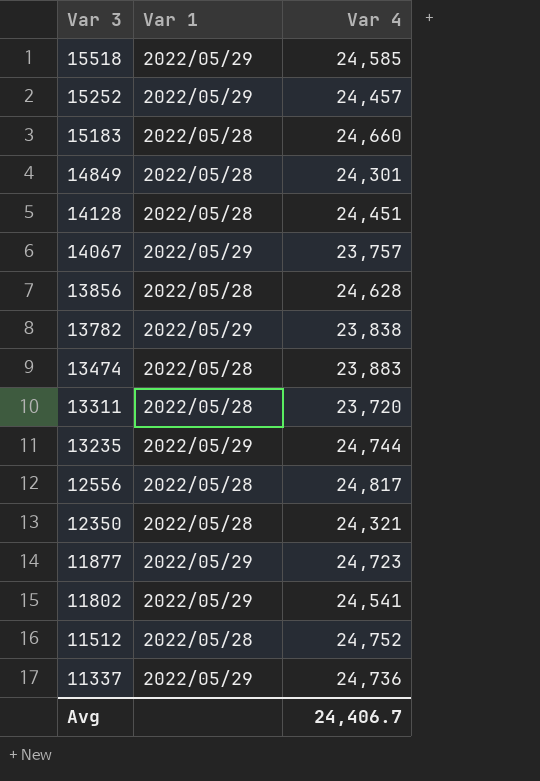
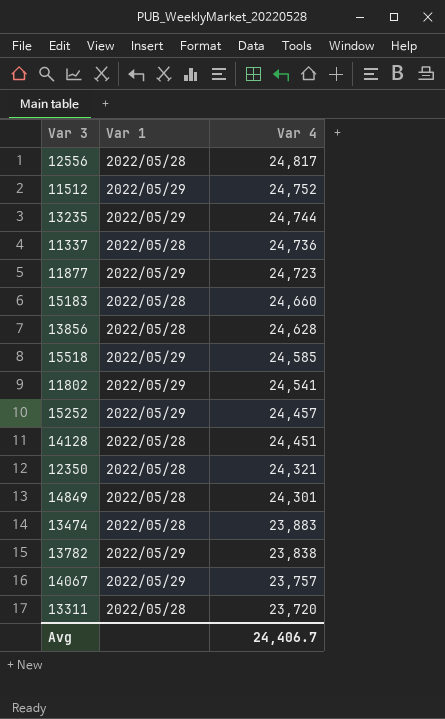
row order: Var 3 descending -> Var 4 descending
11512 | Var 1: 2022/05/28 -> 2022/05/29
11337 | Var 1: 2022/05/29 -> 2022/05/28

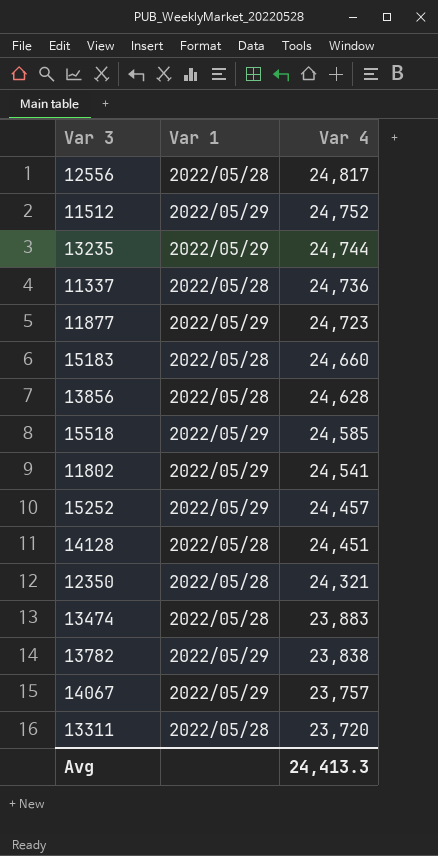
row 14849: 2022/05/28 | 24,301 -> none
Avg | Var 4: 24,406.7 -> 24,413.3

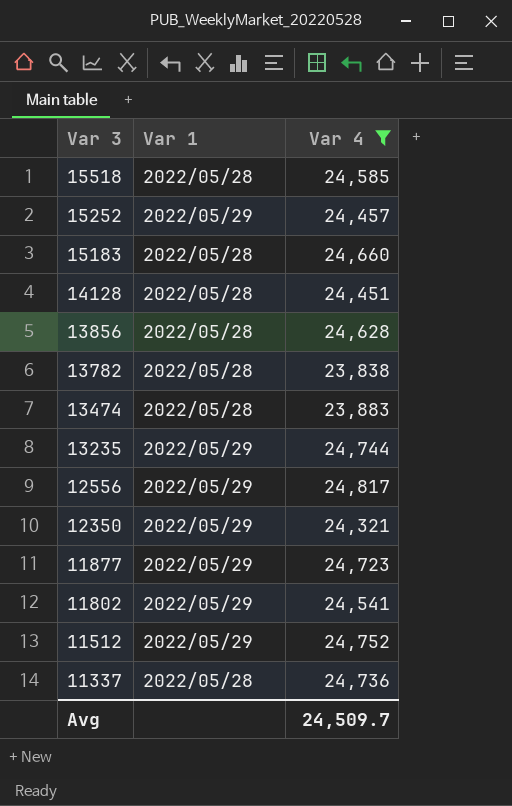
filter: none -> Var 4 >= 23,838
row order: Var 4 descending -> Var 3 descending
15518 | Var 1: 2022/05/29 -> 2022/05/28
13782 | Var 1: 2022/05/29 -> 2022/05/28
12556 | Var 1: 2022/05/28 -> 2022/05/29
12350 | Var 1: 2022/05/28 -> 2022/05/29
Avg | Var 4: 24,413.3 -> 24,509.7

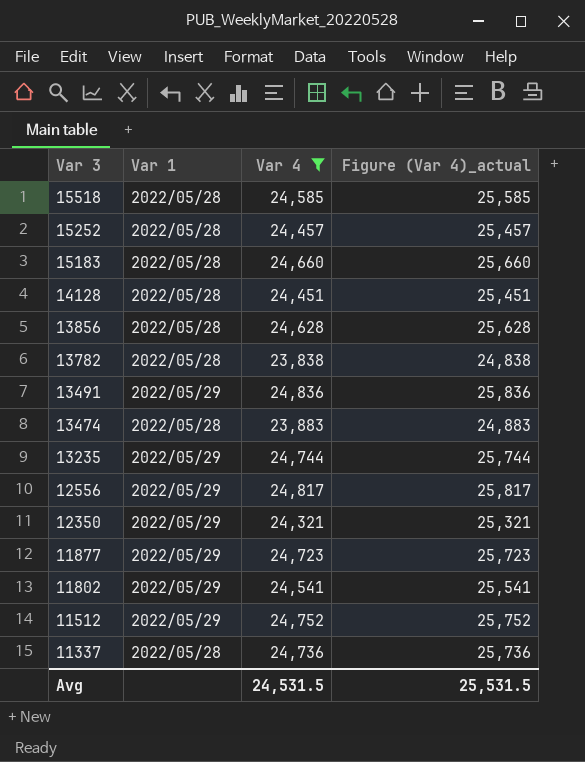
column Figure (Var 4)_actual | formula: none -> [Var 4] + 1000
15252 | Var 1: 2022/05/29 -> 2022/05/28
row 13491: none -> 2022/05/29 | 24,836 | 25,836
Avg | Var 4: 24,509.7 -> 24,531.5

